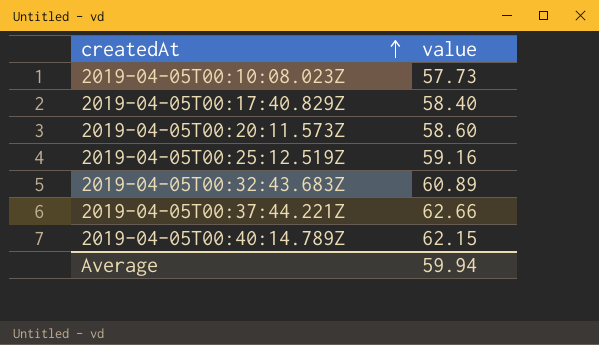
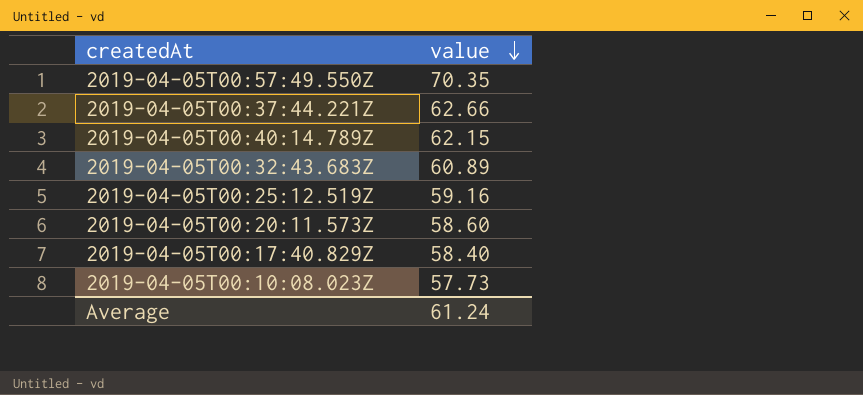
row order: createdAt ascending -> value descending
row 2019-04-05T00:57:49.550Z: none -> 70.35
Average | value: 59.94 -> 61.24

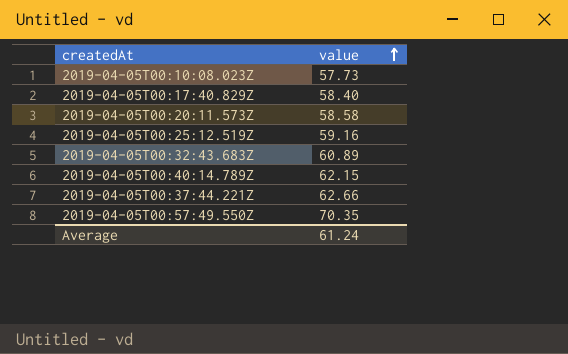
row order: value descending -> value ascending
2019-04-05T00:20:11.573Z | value: 58.60 -> 58.58

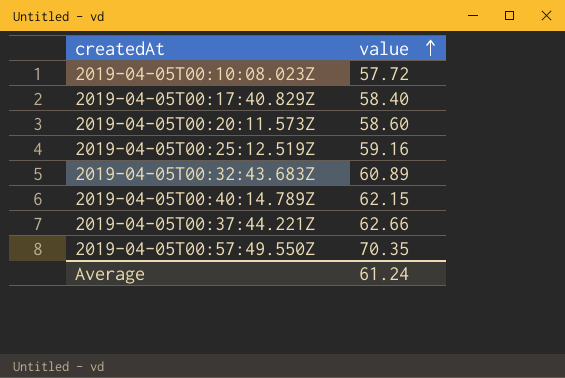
2019-04-05T00:10:08.023Z | value: 57.73 -> 57.72
2019-04-05T00:20:11.573Z | value: 58.58 -> 58.60

